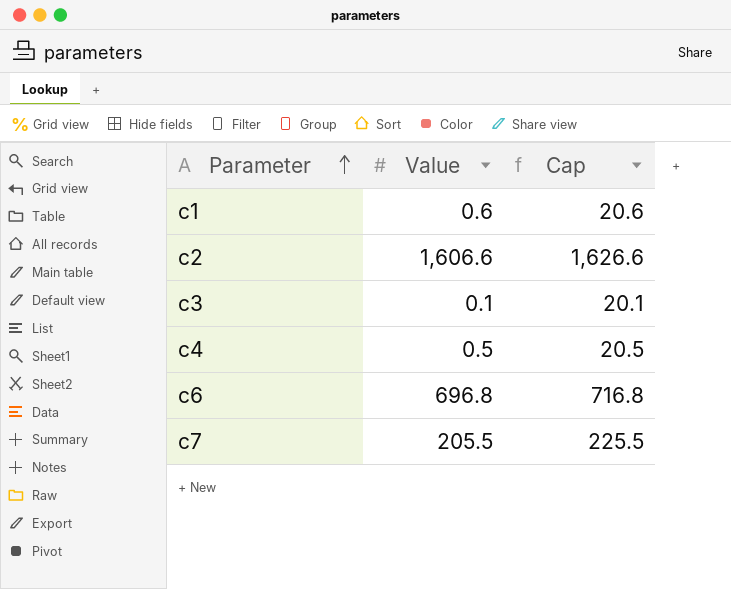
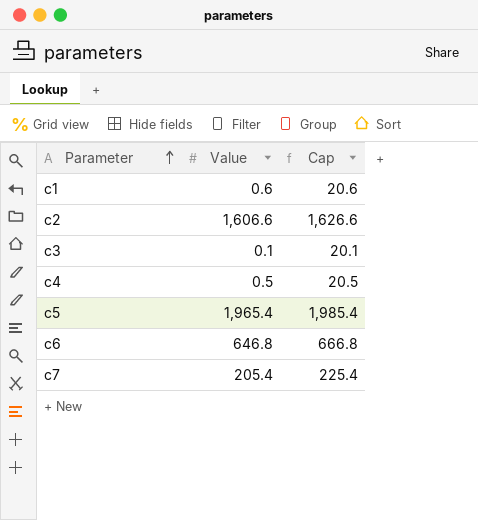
row c5: none -> 1,965.4 | 1,985.4
c6 | Value: 696.8 -> 646.8
c6 | Cap: 716.8 -> 666.8
c7 | Value: 205.5 -> 205.4
c7 | Cap: 225.5 -> 225.4

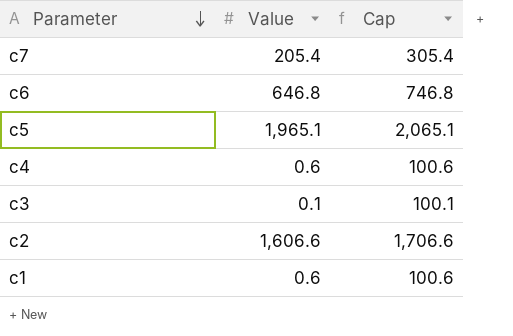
row order: Parameter ascending -> Parameter descending
column Cap | formula: [Value] + 20 -> [Value] + 100
c5 | Value: 1,965.4 -> 1,965.1
c4 | Value: 0.5 -> 0.6

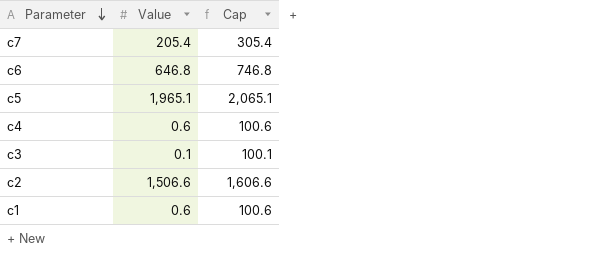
c2 | Value: 1,606.6 -> 1,506.6
c2 | Cap: 1,706.6 -> 1,606.6

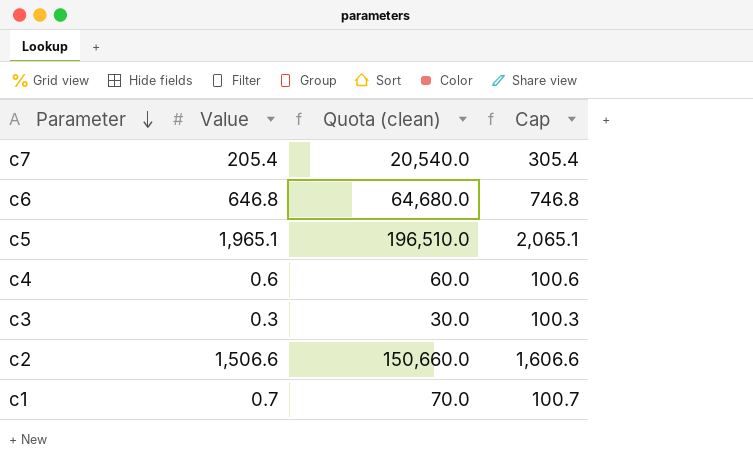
column Quota (clean) | formula: none -> [Value] * 100
c3 | Value: 0.1 -> 0.3
c3 | Cap: 100.1 -> 100.3
c1 | Value: 0.6 -> 0.7
c1 | Cap: 100.6 -> 100.7

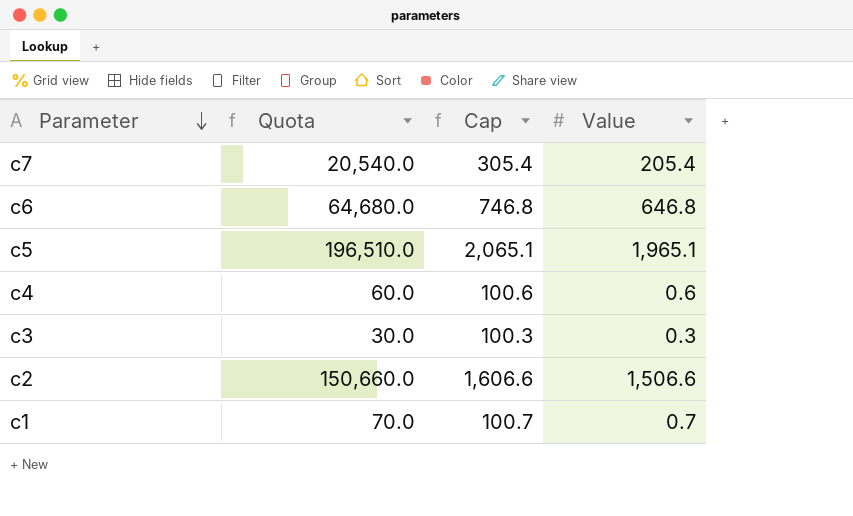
column name: Quota (clean) -> Quota
column Value | position: 2 -> 4

